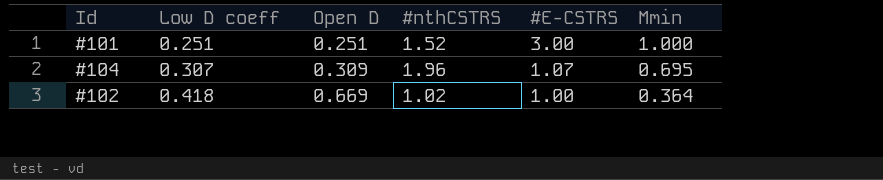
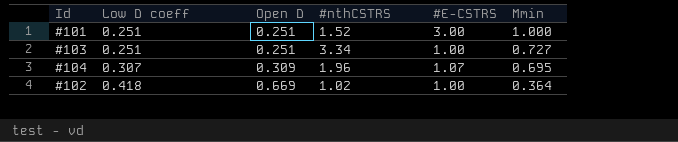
row #103: none -> 0.251 | 0.251 | 3.34 | 1.00 | 0.727

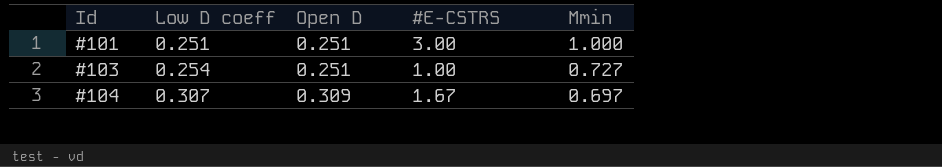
column #nthCSTRS | position: 4 -> none
row #102: 0.418 | 0.669 | 1.02 | 1.00 | 0.364 -> none
#103 | Low D coeff: 0.251 -> 0.254
#104 | #E-CSTRS: 1.07 -> 1.67
#104 | Mmin: 0.695 -> 0.697

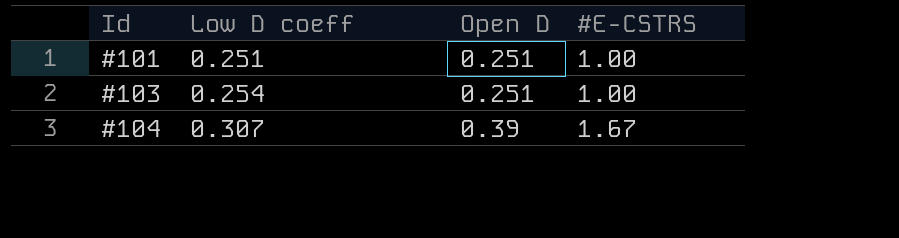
column Mmin | position: 5 -> none
#101 | #E-CSTRS: 3.00 -> 1.00
#104 | Open D: 0.309 -> 0.39

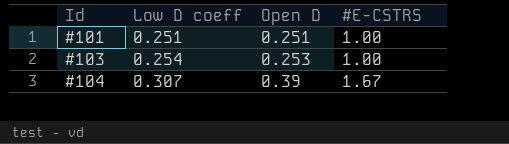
#103 | Open D: 0.251 -> 0.253

